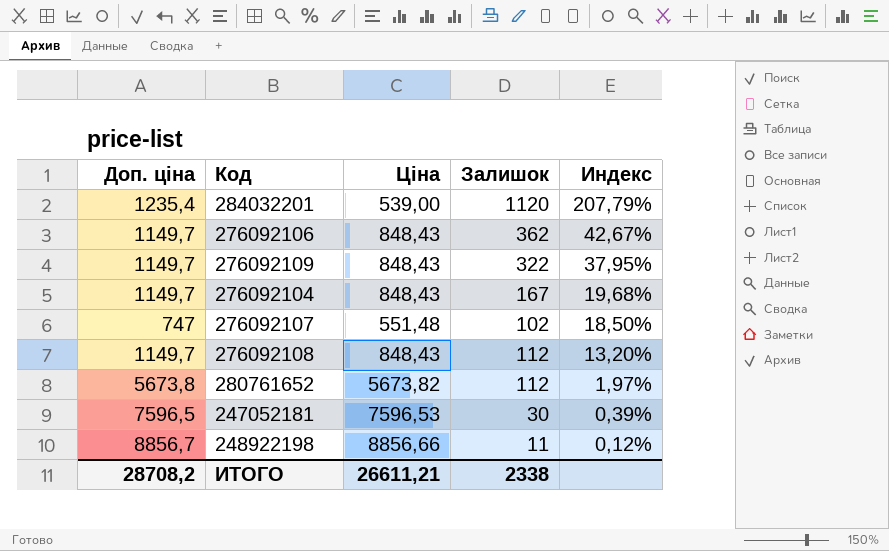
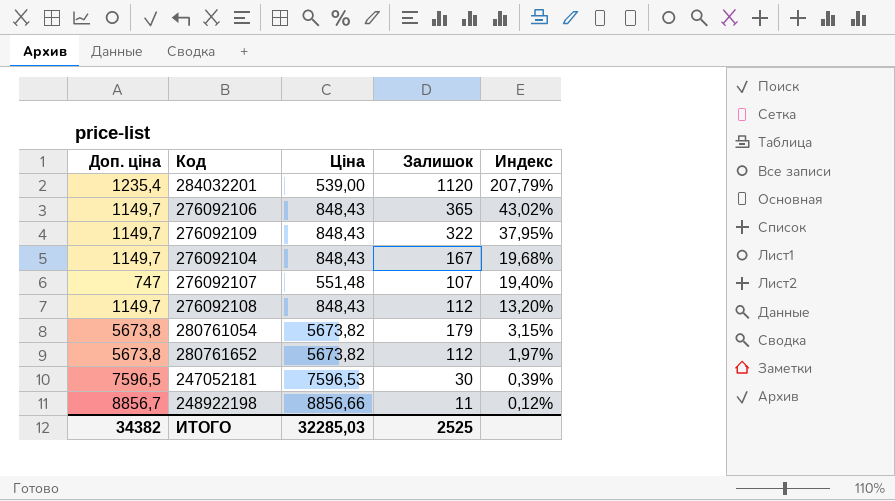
276092106 | Залишок: 362 -> 365
276092106 | Индекс: 42,67% -> 43,02%
276092107 | Залишок: 102 -> 107
276092107 | Индекс: 18,50% -> 19,40%
row 280761054: none -> 5673,8 | 5673,82 | 179 | 3,15%
ИТОГО | Доп. ціна: 28708,2 -> 34382
ИТОГО | Ціна: 26611,21 -> 32285,03
ИТОГО | Залишок: 2338 -> 2525

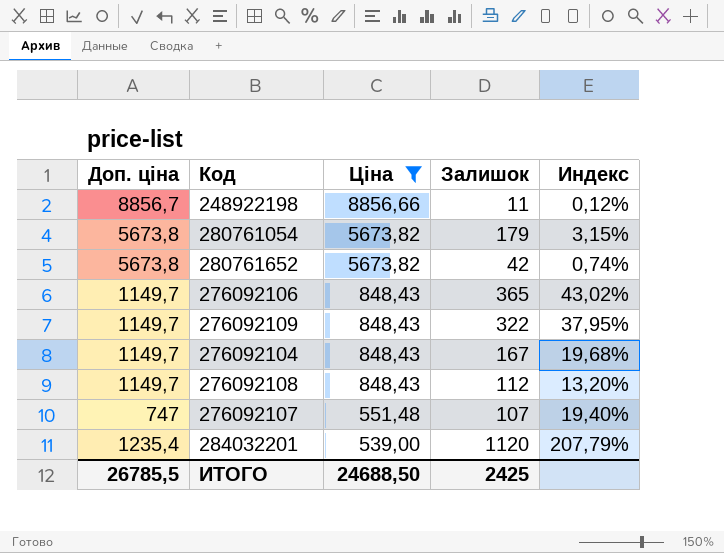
filter: none -> Ціна != 7596,53
row order: Индекс descending -> Ціна descending
280761652 | Залишок: 112 -> 42
280761652 | Индекс: 1,97% -> 0,74%
ИТОГО | Доп. ціна: 34382 -> 26785,5
ИТОГО | Ціна: 32285,03 -> 24688,50
ИТОГО | Залишок: 2525 -> 2425

